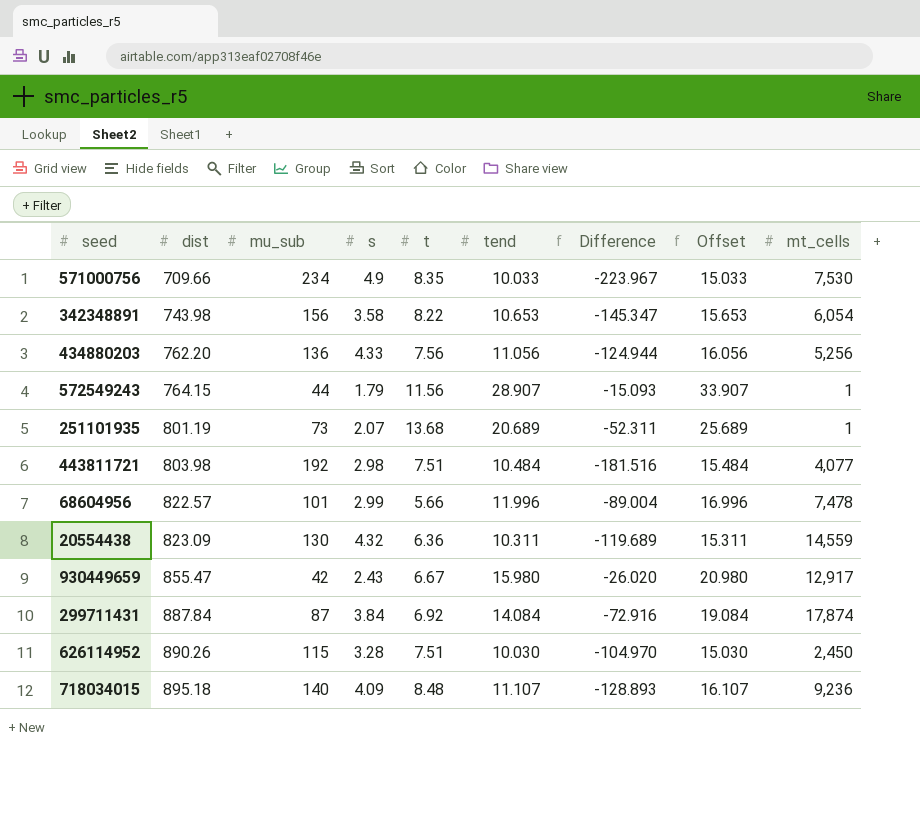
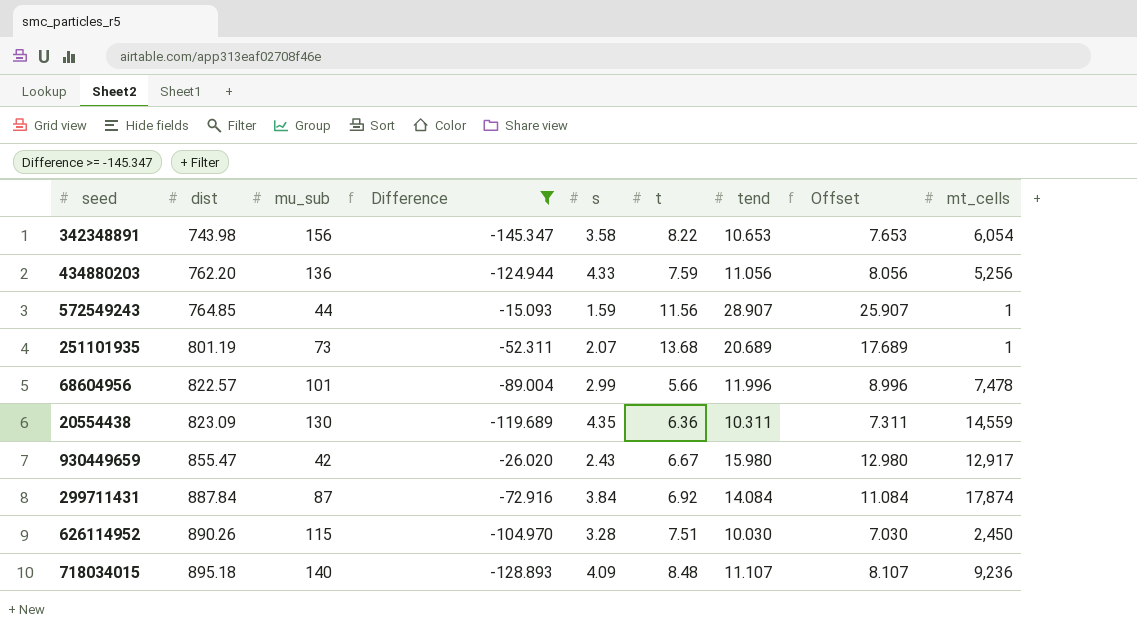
filter: none -> Difference >= -145.347
column Difference | position: 7 -> 4
column Offset | formula: [tend] + 5 -> [tend] - 3
434880203 | t: 7.56 -> 7.59
572549243 | dist: 764.15 -> 764.85
572549243 | s: 1.79 -> 1.59
20554438 | s: 4.32 -> 4.35

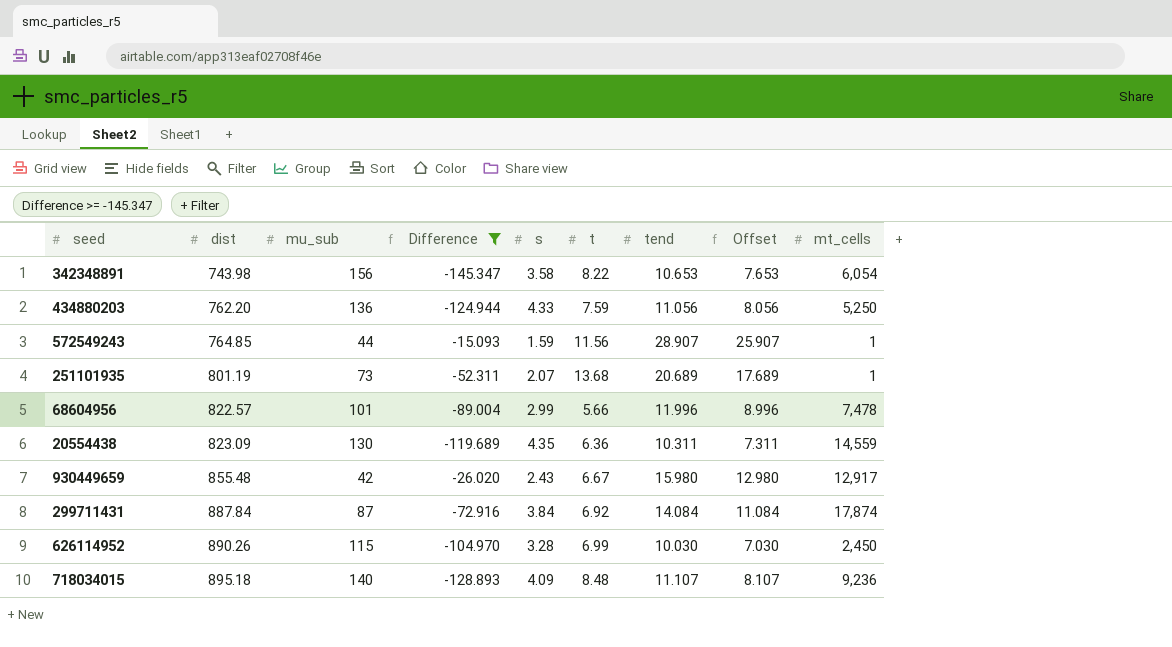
434880203 | mt_cells: 5,256 -> 5,250
930449659 | dist: 855.47 -> 855.48
626114952 | t: 7.51 -> 6.99

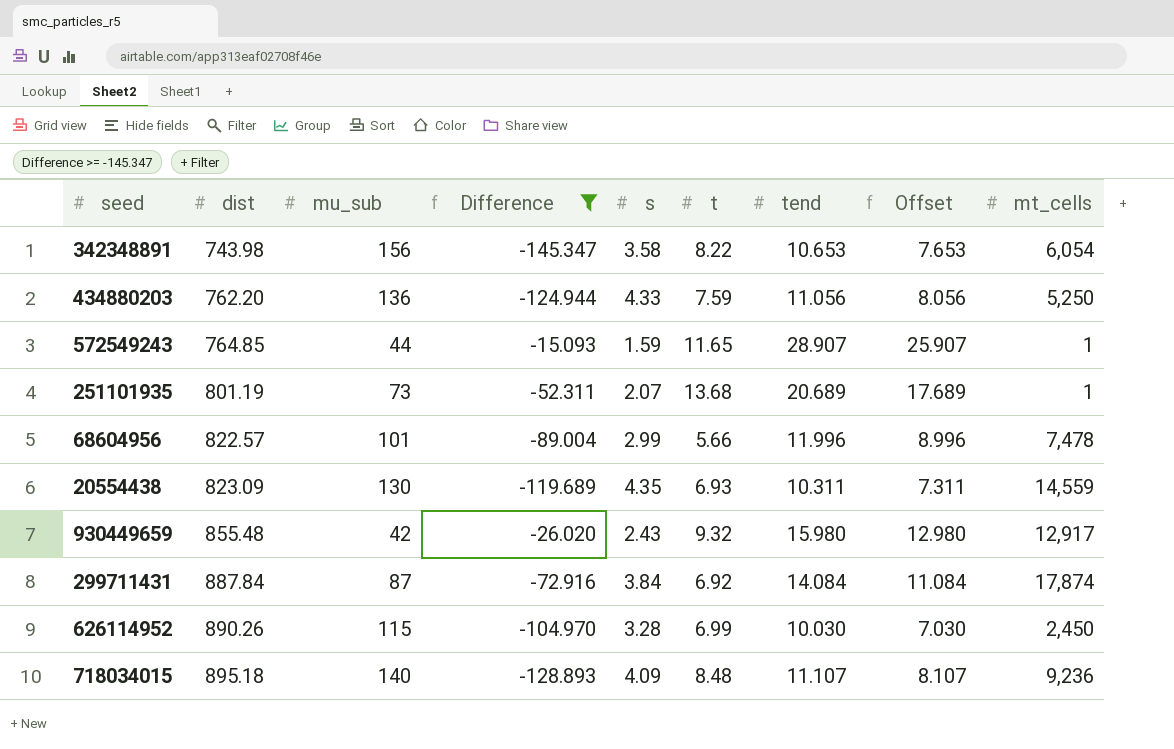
572549243 | t: 11.56 -> 11.65
20554438 | t: 6.36 -> 6.93
930449659 | t: 6.67 -> 9.32

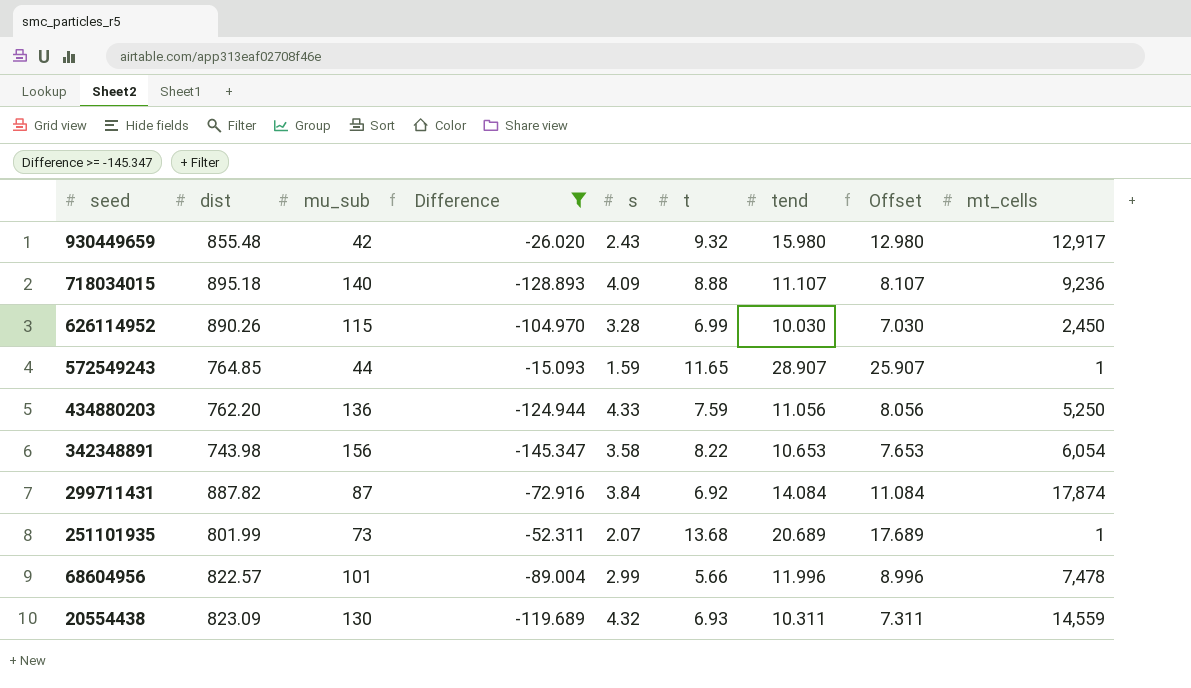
row order: dist ascending -> seed descending
718034015 | t: 8.48 -> 8.88
299711431 | dist: 887.84 -> 887.82
251101935 | dist: 801.19 -> 801.99
20554438 | s: 4.35 -> 4.32

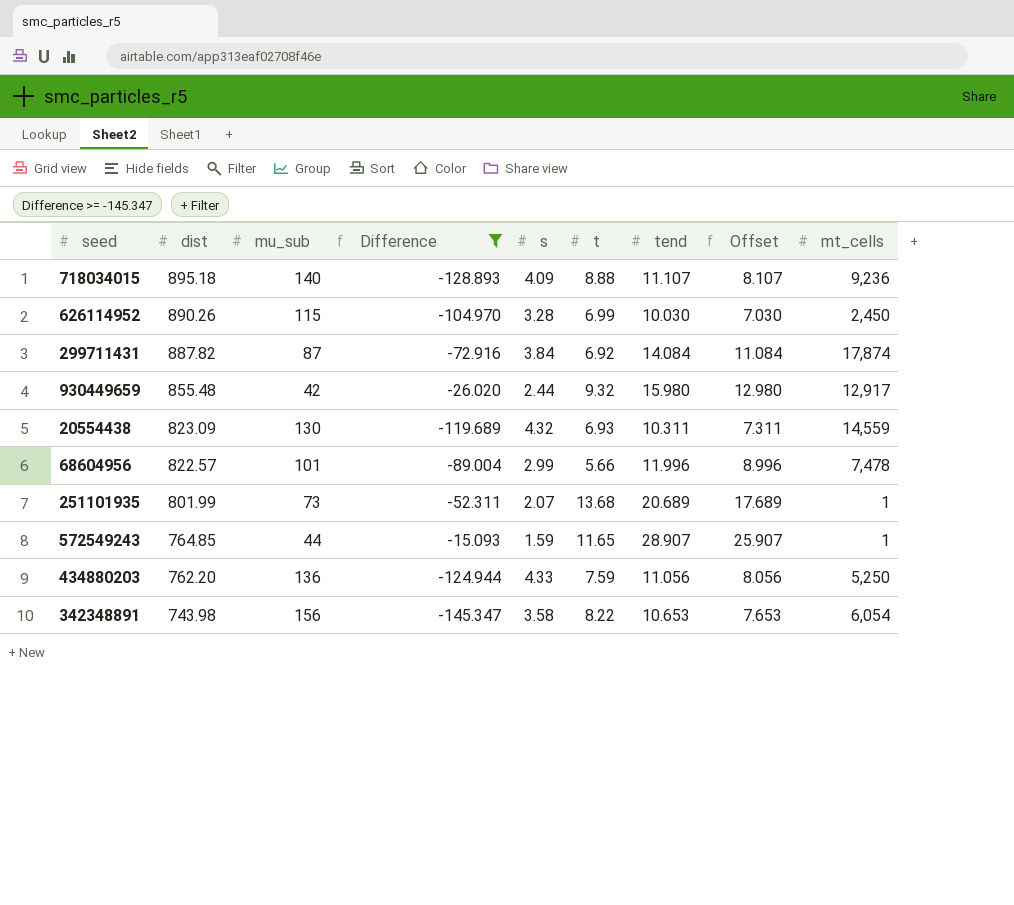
row order: seed descending -> dist descending
930449659 | s: 2.43 -> 2.44

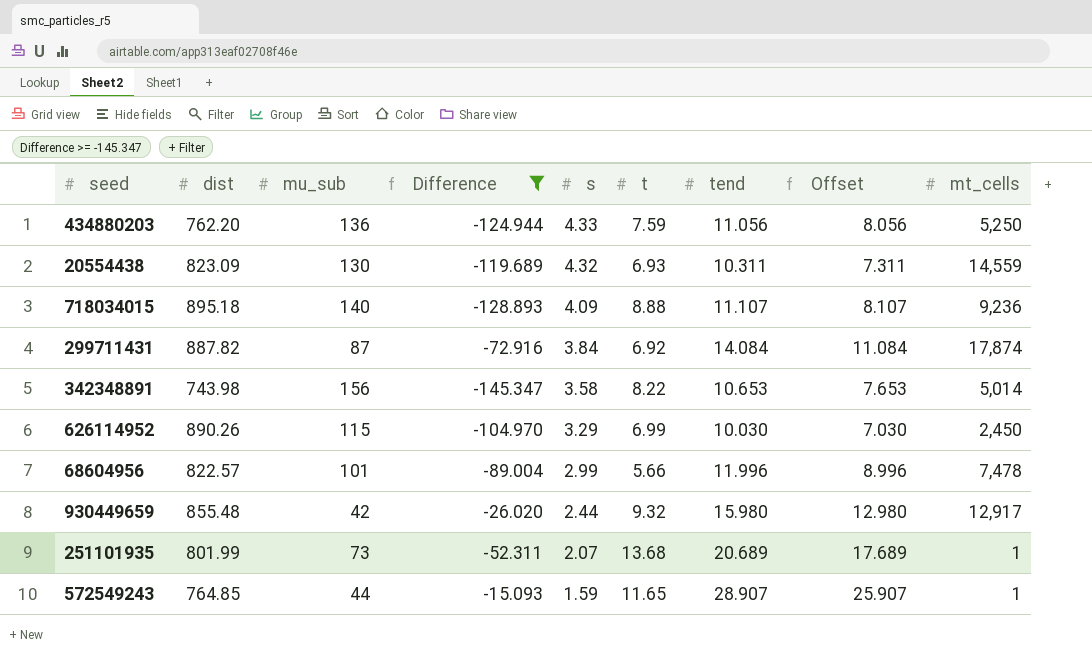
row order: dist descending -> s descending
342348891 | mt_cells: 6,054 -> 5,014
626114952 | s: 3.28 -> 3.29

